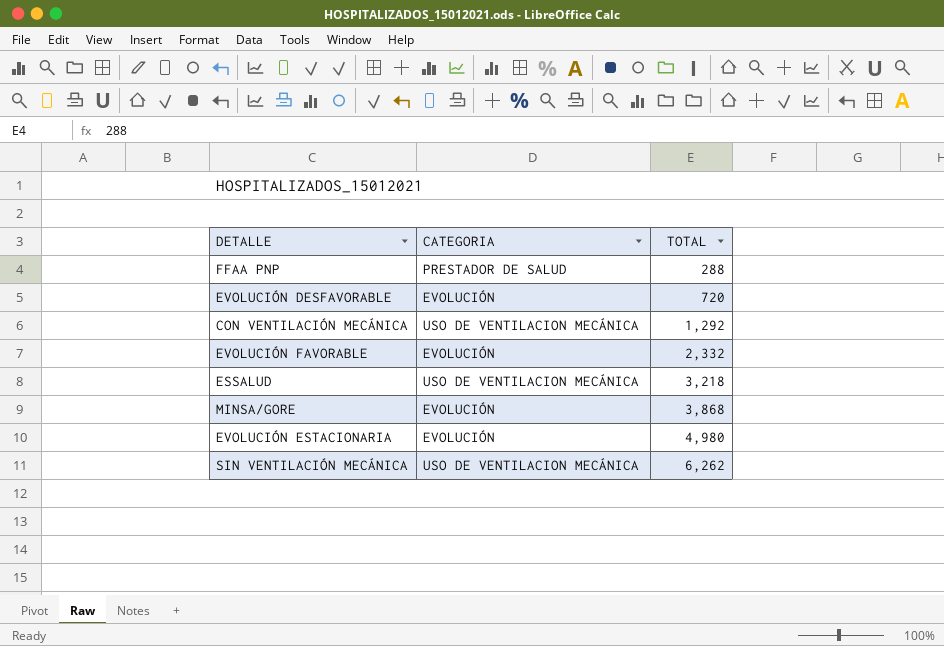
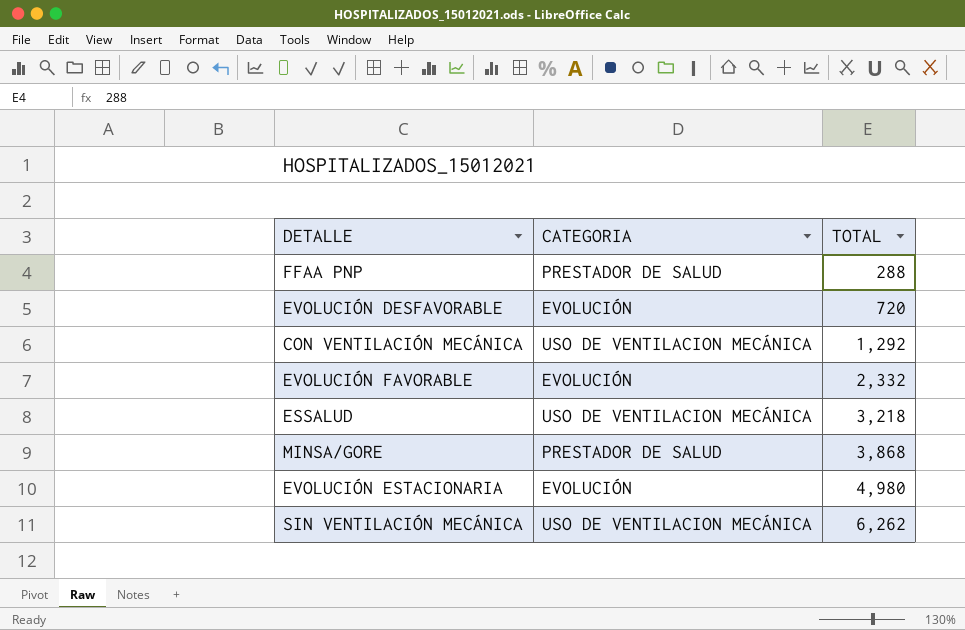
MINSA/GORE | CATEGORIA: EVOLUCIÓN -> PRESTADOR DE SALUD

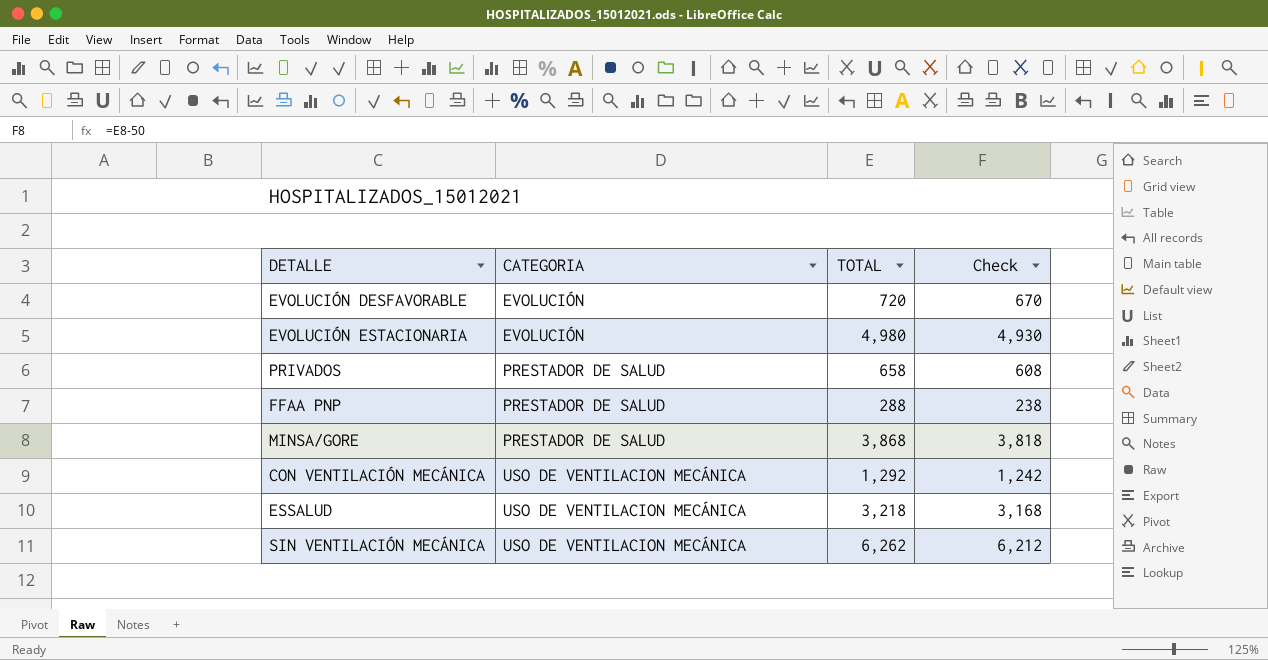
row order: TOTAL ascending -> CATEGORIA ascending
column Check | formula: none -> [TOTAL] - 50
row EVOLUCIÓN FAVORABLE: EVOLUCIÓN | 2,332 -> none
row PRIVADOS: none -> PRESTADOR DE SALUD | 658 | 608

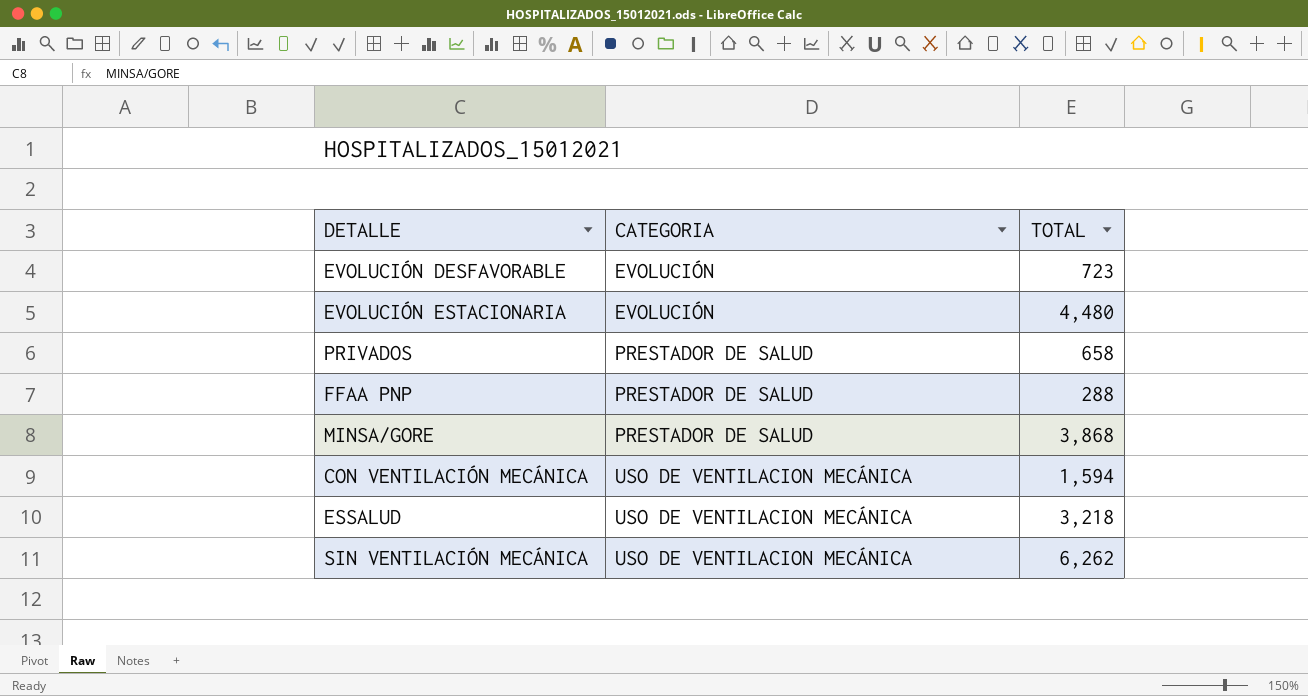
column Check | formula: [TOTAL] - 50 -> none
EVOLUCIÓN DESFAVORABLE | TOTAL: 720 -> 723
EVOLUCIÓN ESTACIONARIA | TOTAL: 4,980 -> 4,480
CON VENTILACIÓN MECÁNICA | TOTAL: 1,292 -> 1,594

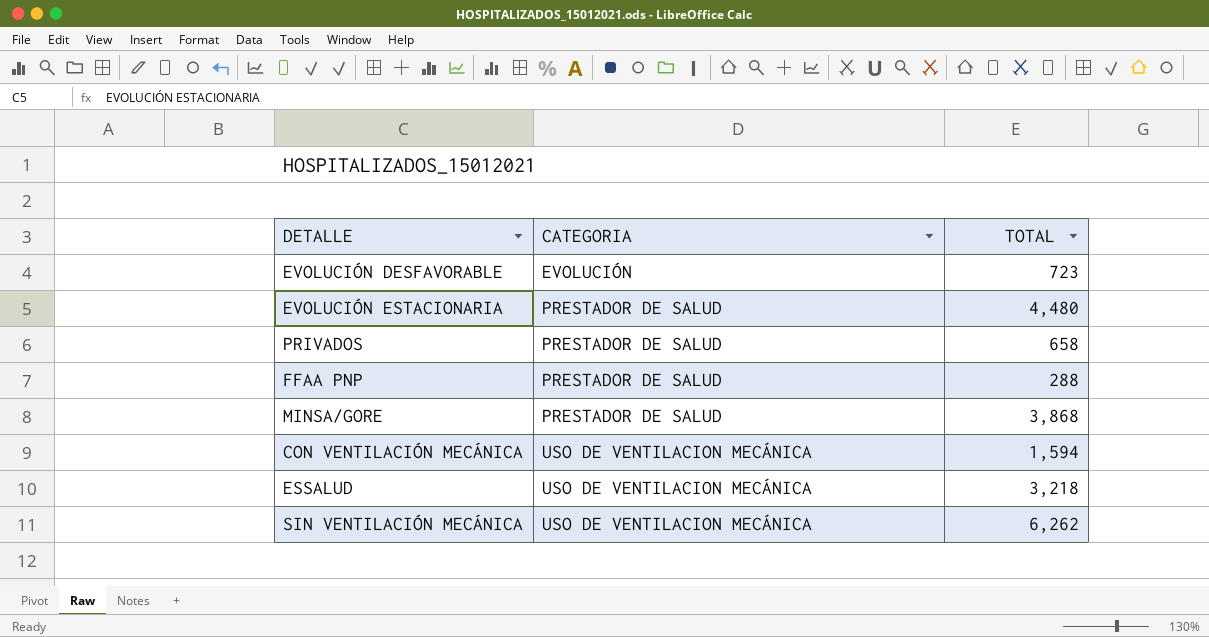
EVOLUCIÓN ESTACIONARIA | CATEGORIA: EVOLUCIÓN -> PRESTADOR DE SALUD

